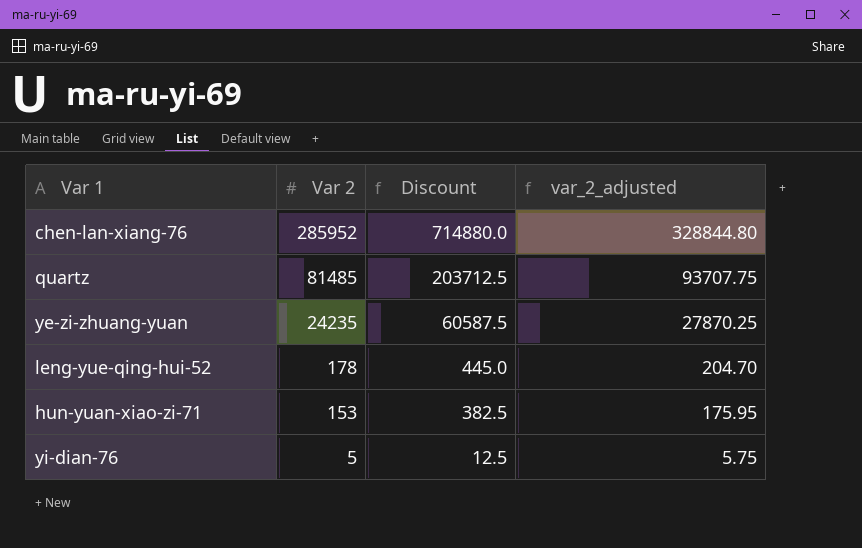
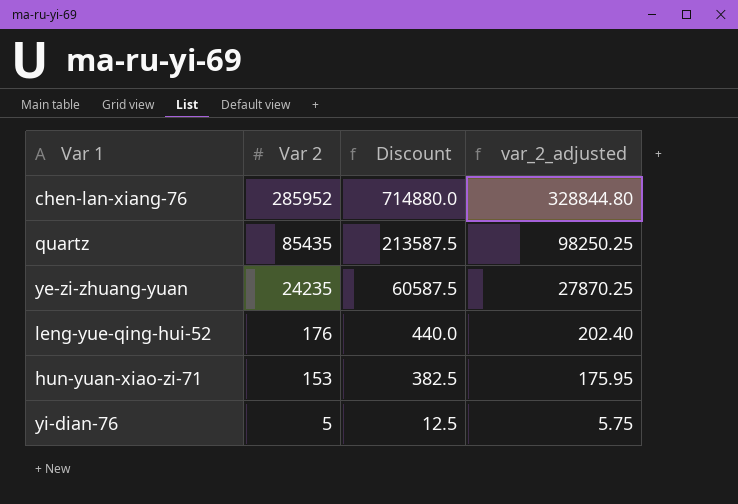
quartz | Var 2: 81485 -> 85435
quartz | Discount: 203712.5 -> 213587.5
quartz | var_2_adjusted: 93707.75 -> 98250.25
leng-yue-qing-hui-52 | Var 2: 178 -> 176
leng-yue-qing-hui-52 | Discount: 445.0 -> 440.0
leng-yue-qing-hui-52 | var_2_adjusted: 204.70 -> 202.40

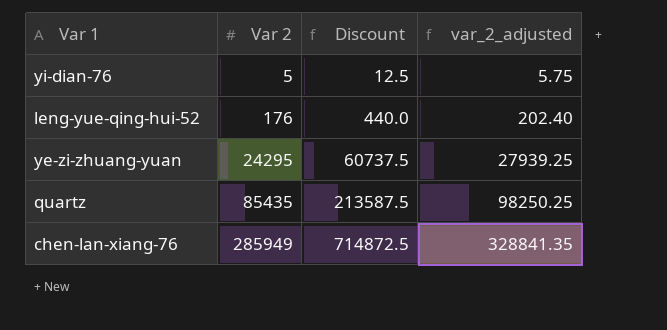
row order: Var 2 descending -> Var 2 ascending
row hun-yuan-xiao-zi-71: 153 | 382.5 | 175.95 -> none
ye-zi-zhuang-yuan | Var 2: 24235 -> 24295
ye-zi-zhuang-yuan | Discount: 60587.5 -> 60737.5
ye-zi-zhuang-yuan | var_2_adjusted: 27870.25 -> 27939.25
chen-lan-xiang-76 | Var 2: 285952 -> 285949
chen-lan-xiang-76 | Discount: 714880.0 -> 714872.5
chen-lan-xiang-76 | var_2_adjusted: 328844.80 -> 328841.35

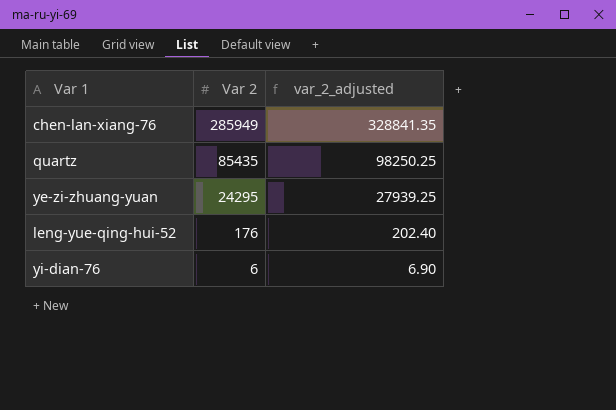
row order: Var 2 ascending -> Var 2 descending
column Discount | formula: [Var 2] * 2.5 -> none
yi-dian-76 | Var 2: 5 -> 6
yi-dian-76 | var_2_adjusted: 5.75 -> 6.90

